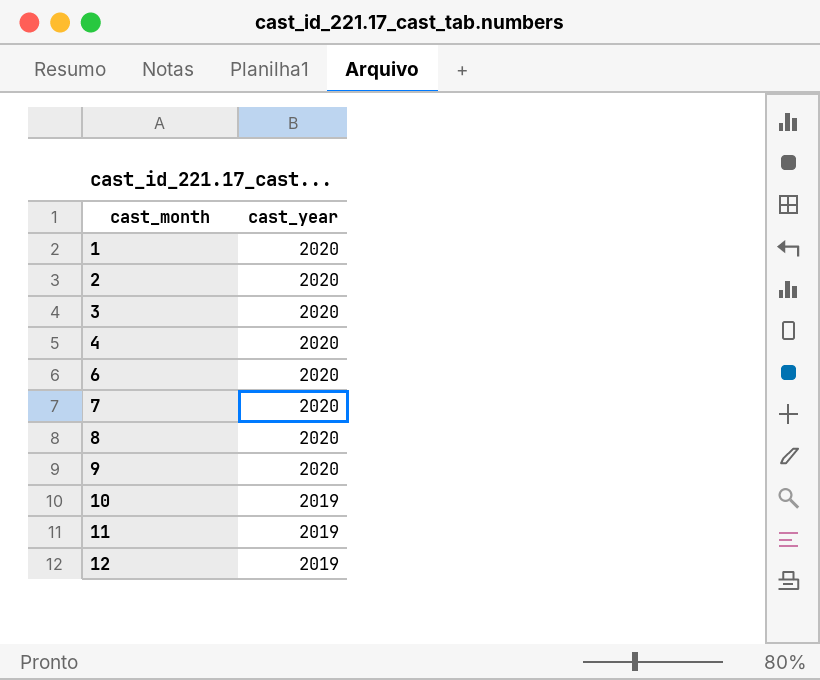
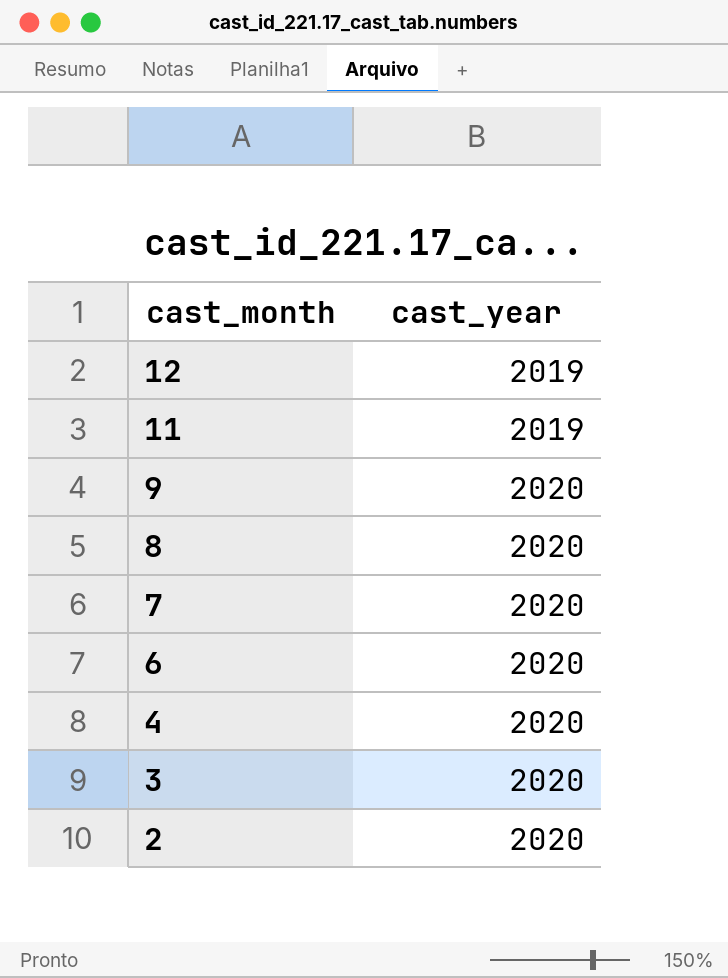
row order: cast_month ascending -> cast_month descending
row 1: 2020 -> none
row 10: 2019 -> none

